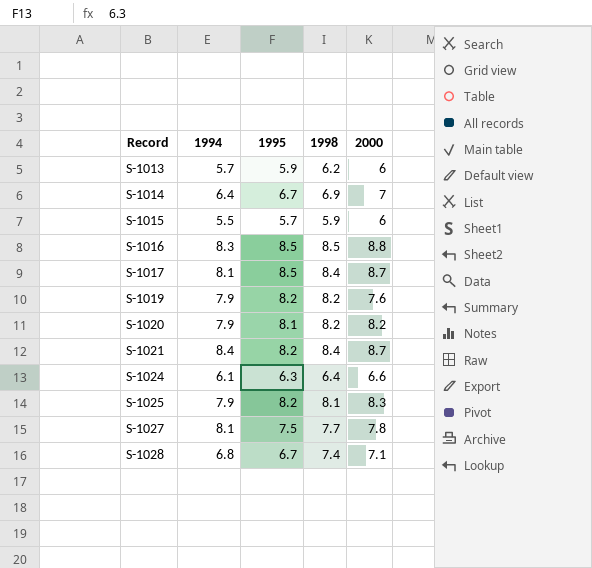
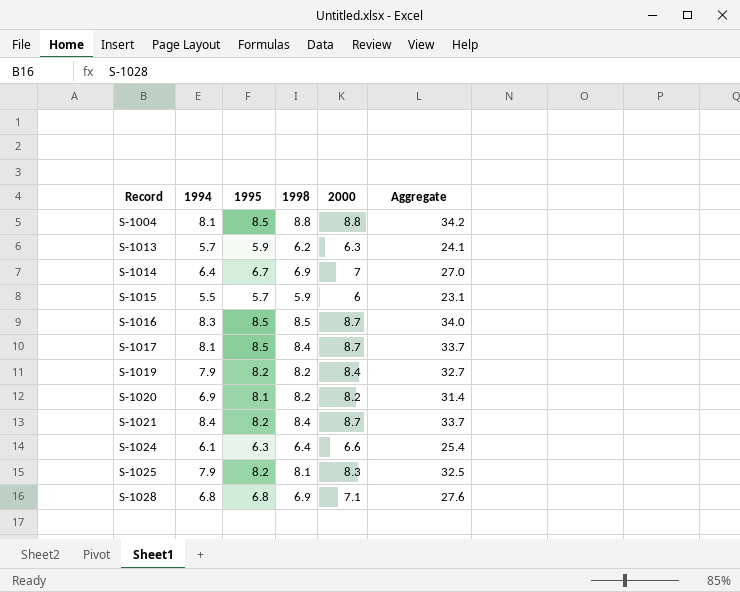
column Aggregate | formula: none -> [1994] + [1995] + [1998] + [2000]
row S-1027: 8.1 | 7.5 | 7.7 | 7.8 -> none
row S-1004: none -> 8.1 | 8.5 | 8.8 | 8.8 | 34.2
S-1013 | 2000: 6 -> 6.3
S-1016 | 2000: 8.8 -> 8.7
S-1019 | 2000: 7.6 -> 8.4
S-1020 | 1994: 7.9 -> 6.9
S-1028 | 1995: 6.7 -> 6.8
S-1028 | 1998: 7.4 -> 6.9

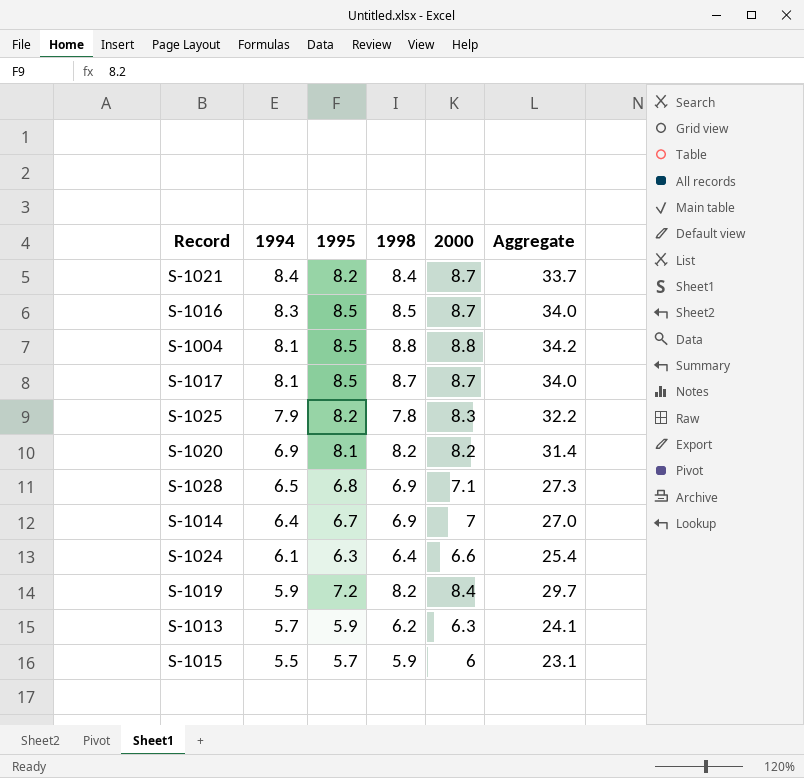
row order: Record ascending -> 1994 descending
S-1017 | 1998: 8.4 -> 8.7
S-1017 | Aggregate: 33.7 -> 34.0
S-1025 | 1998: 8.1 -> 7.8
S-1025 | Aggregate: 32.5 -> 32.2
S-1028 | 1994: 6.8 -> 6.5
S-1028 | Aggregate: 27.6 -> 27.3
S-1019 | 1994: 7.9 -> 5.9
S-1019 | 1995: 8.2 -> 7.2
S-1019 | Aggregate: 32.7 -> 29.7

